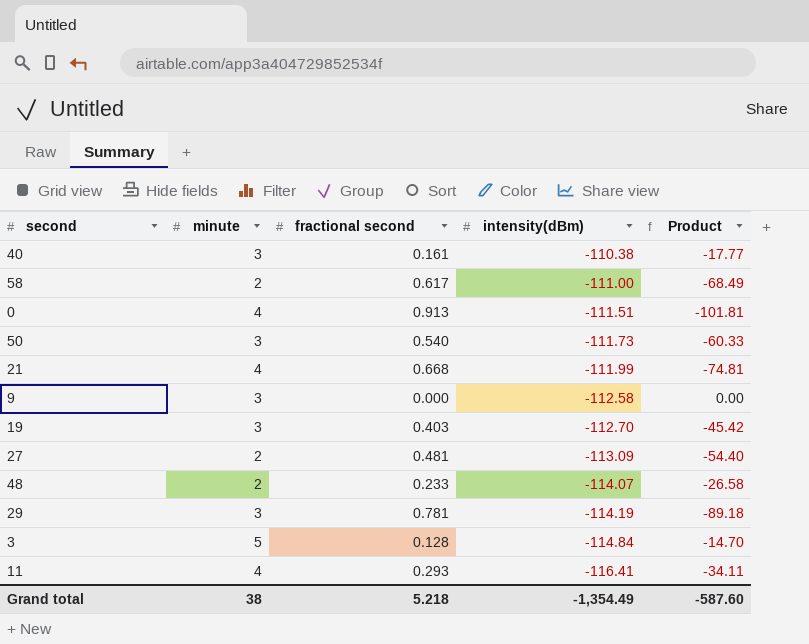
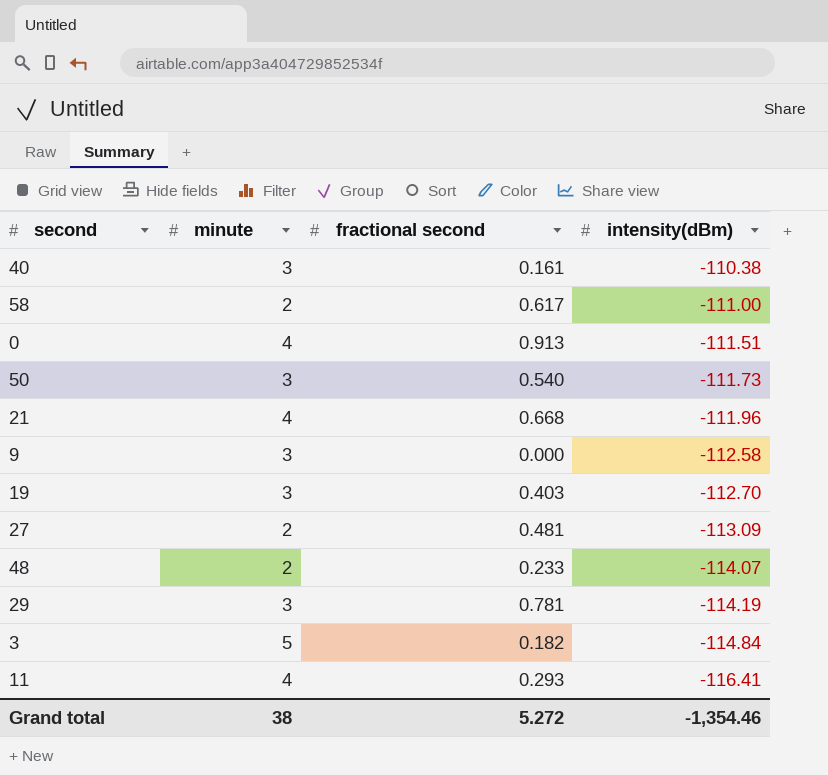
column Product | formula: [fractional second] * [intensity(dBm)] -> none
21 | intensity(dBm): -111.99 -> -111.96
3 | fractional second: 0.128 -> 0.182
Grand total | fractional second: 5.218 -> 5.272
Grand total | intensity(dBm): -1,354.49 -> -1,354.46

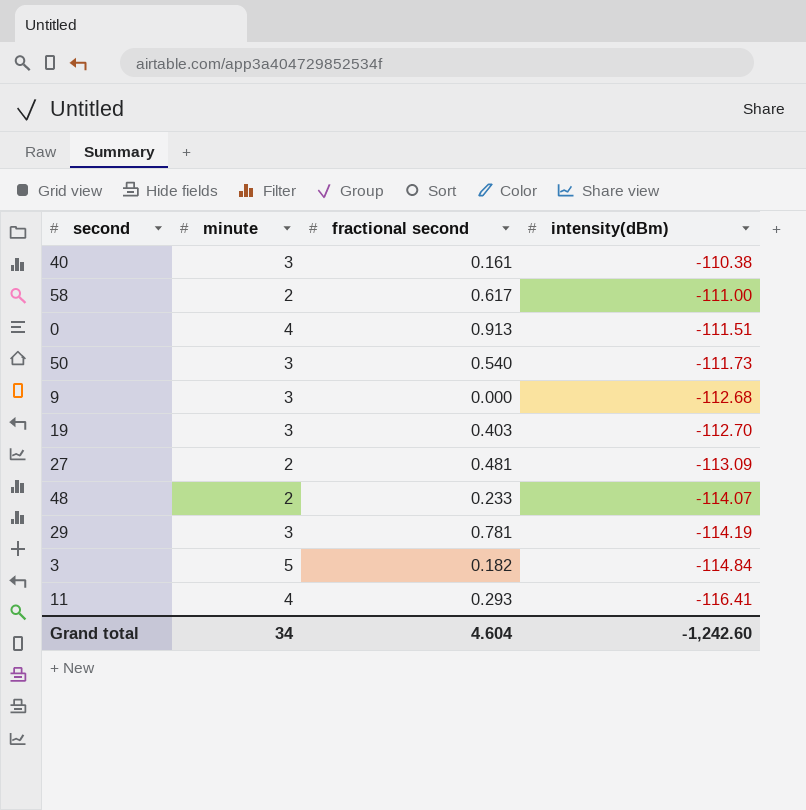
row 21: 4 | 0.668 | -111.96 -> none
9 | intensity(dBm): -112.58 -> -112.68
Grand total | minute: 38 -> 34
Grand total | fractional second: 5.272 -> 4.604
Grand total | intensity(dBm): -1,354.46 -> -1,242.60

